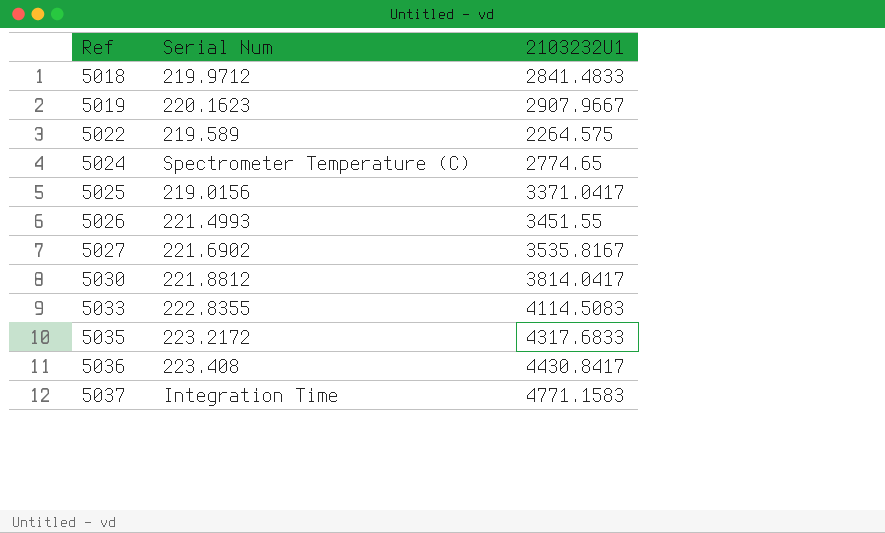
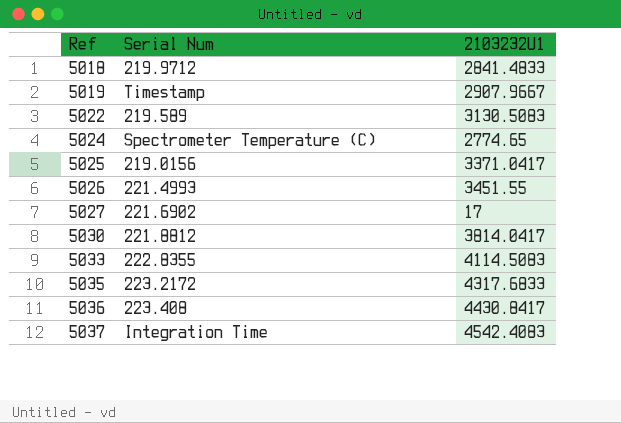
5019 | Serial Num: 220.1623 -> Timestamp
5022 | 2103232U1: 2264.575 -> 3130.5083
5027 | 2103232U1: 3535.8167 -> 17
5037 | 2103232U1: 4771.1583 -> 4542.4083

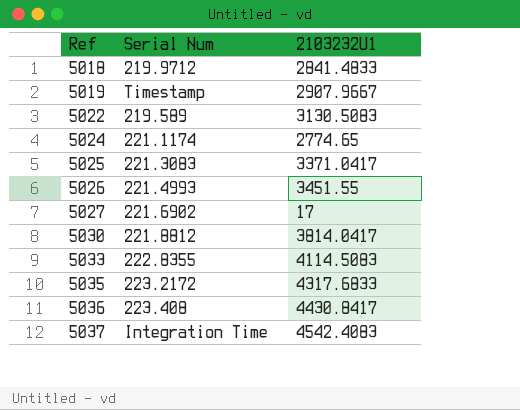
5024 | Serial Num: Spectrometer Temperature (C) -> 221.1174
5025 | Serial Num: 219.0156 -> 221.3083

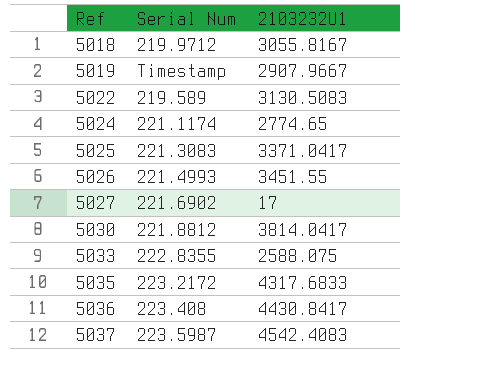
5018 | 2103232U1: 2841.4833 -> 3055.8167
5033 | 2103232U1: 4114.5083 -> 2588.075
5037 | Serial Num: Integration Time -> 223.5987

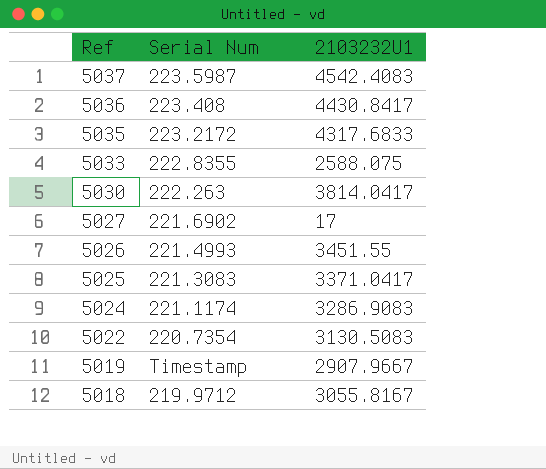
row order: Ref ascending -> Ref descending
5030 | Serial Num: 221.8812 -> 222.263
5024 | 2103232U1: 2774.65 -> 3286.9083
5022 | Serial Num: 219.589 -> 220.7354

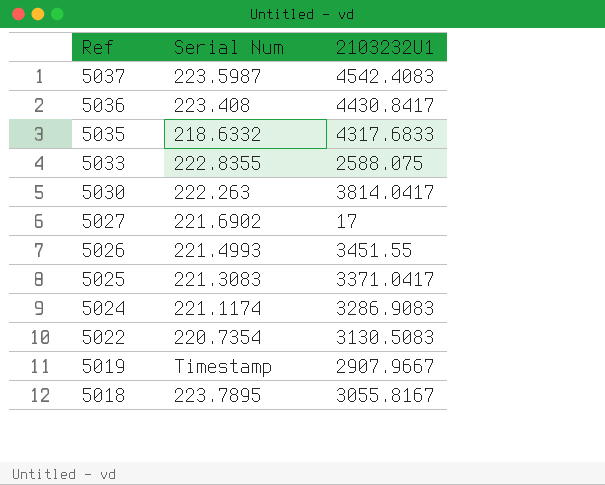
5035 | Serial Num: 223.2172 -> 218.6332
5018 | Serial Num: 219.9712 -> 223.7895

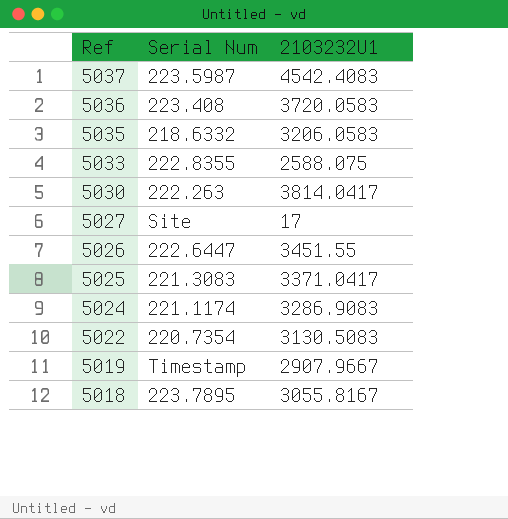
5036 | 2103232U1: 4430.8417 -> 3720.0583
5035 | 2103232U1: 4317.6833 -> 3206.0583
5027 | Serial Num: 221.6902 -> Site
5026 | Serial Num: 221.4993 -> 222.6447

